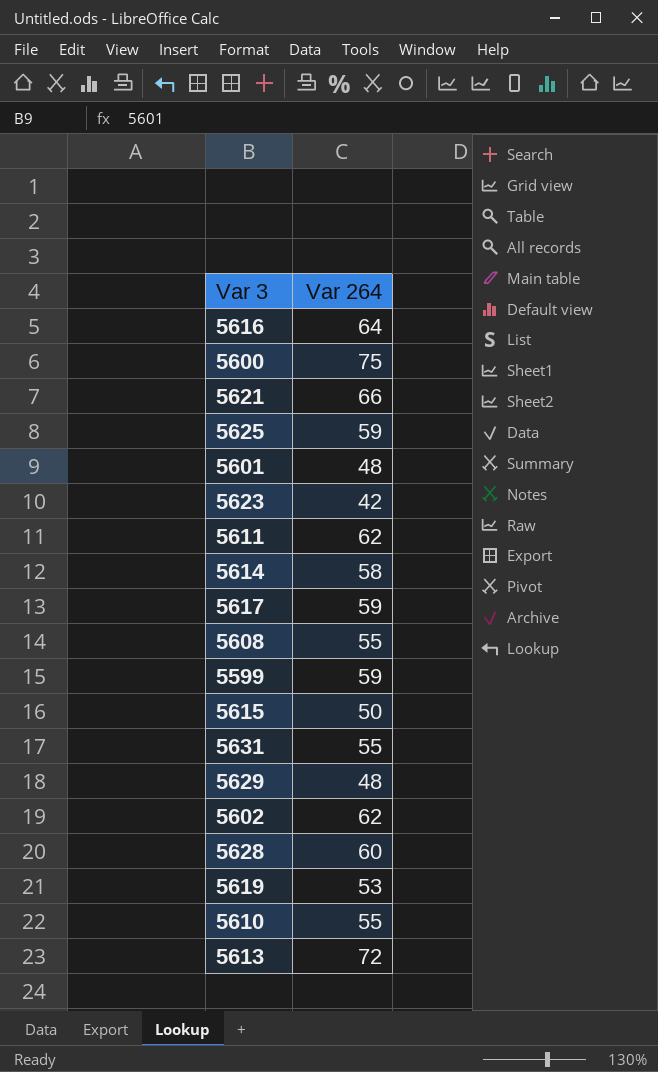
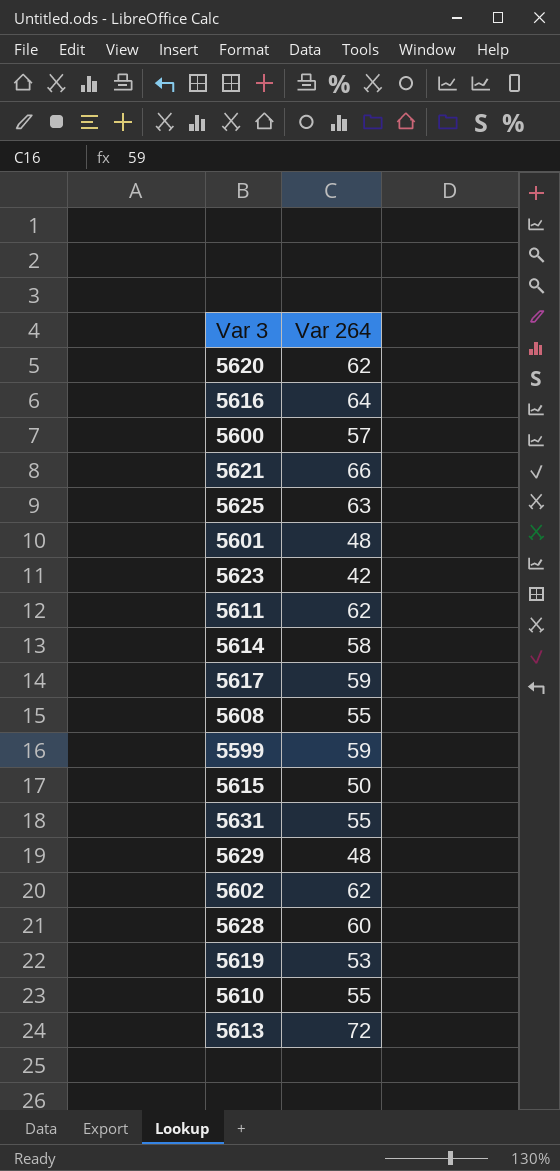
row 5620: none -> 62
5600 | Var 264: 75 -> 57
5625 | Var 264: 59 -> 63

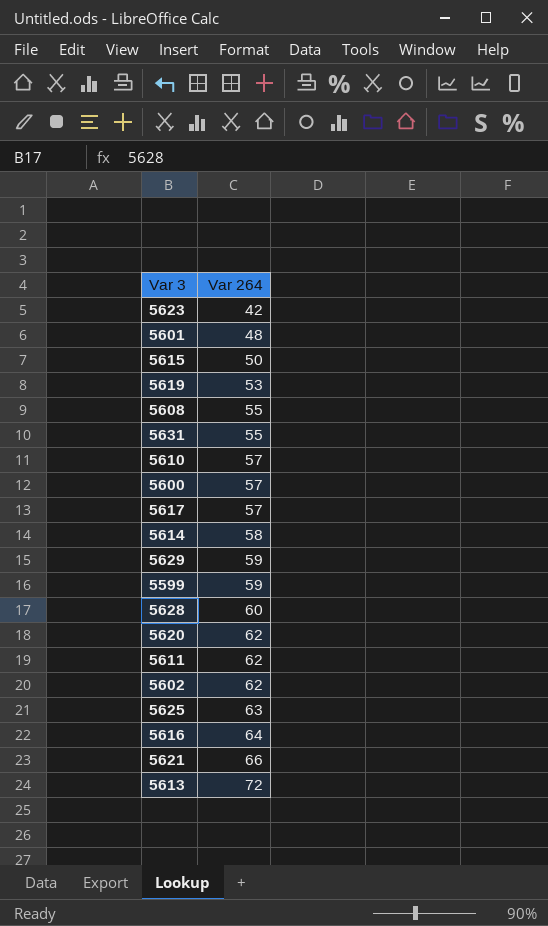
row order: none -> Var 264 ascending
5610 | Var 264: 55 -> 57
5617 | Var 264: 59 -> 57
5629 | Var 264: 48 -> 59

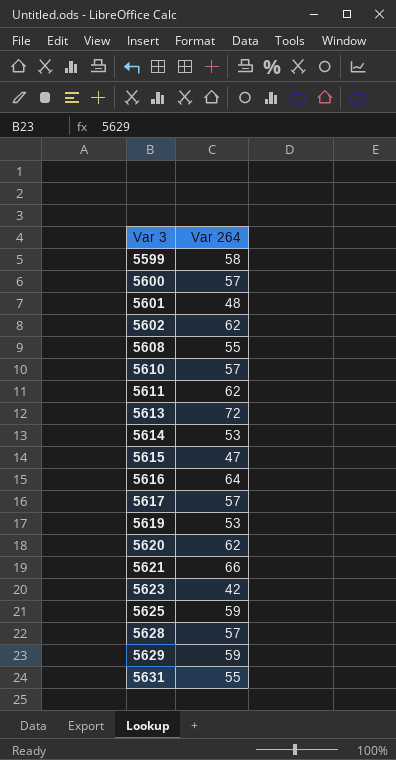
row order: Var 264 ascending -> Var 3 ascending
5599 | Var 264: 59 -> 58
5614 | Var 264: 58 -> 53
5615 | Var 264: 50 -> 47
5625 | Var 264: 63 -> 59
5628 | Var 264: 60 -> 57

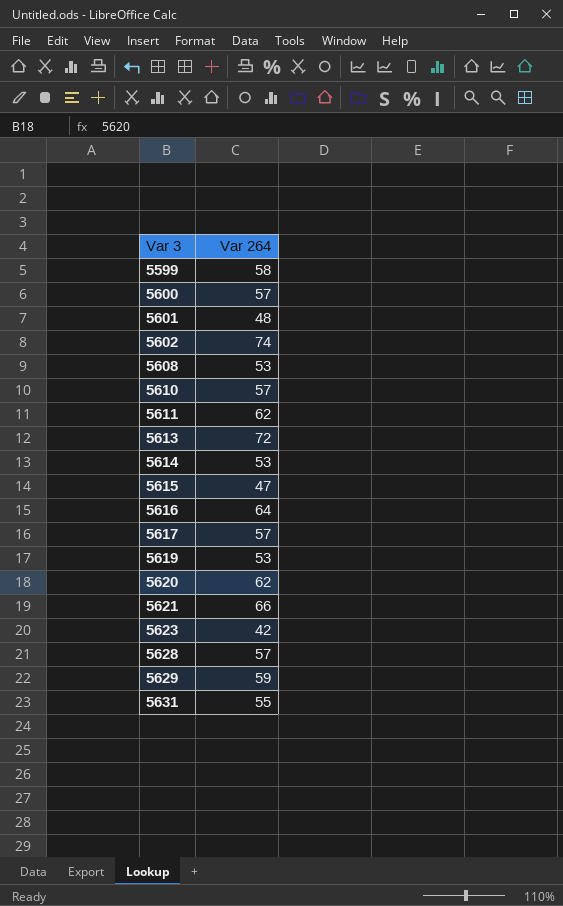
row 5625: 59 -> none
5602 | Var 264: 62 -> 74
5608 | Var 264: 55 -> 53

